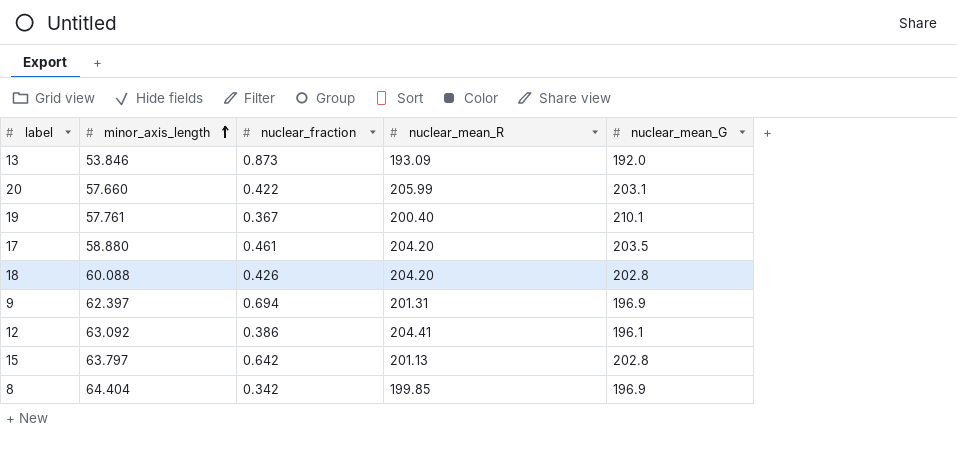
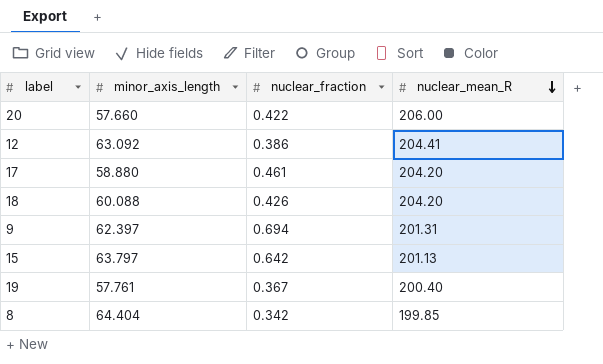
row order: minor_axis_length ascending -> nuclear_mean_R descending
column nuclear_mean_G | position: 5 -> none
row 13: 53.846 | 0.873 | 193.09 | 192.0 -> none
20 | nuclear_mean_R: 205.99 -> 206.00

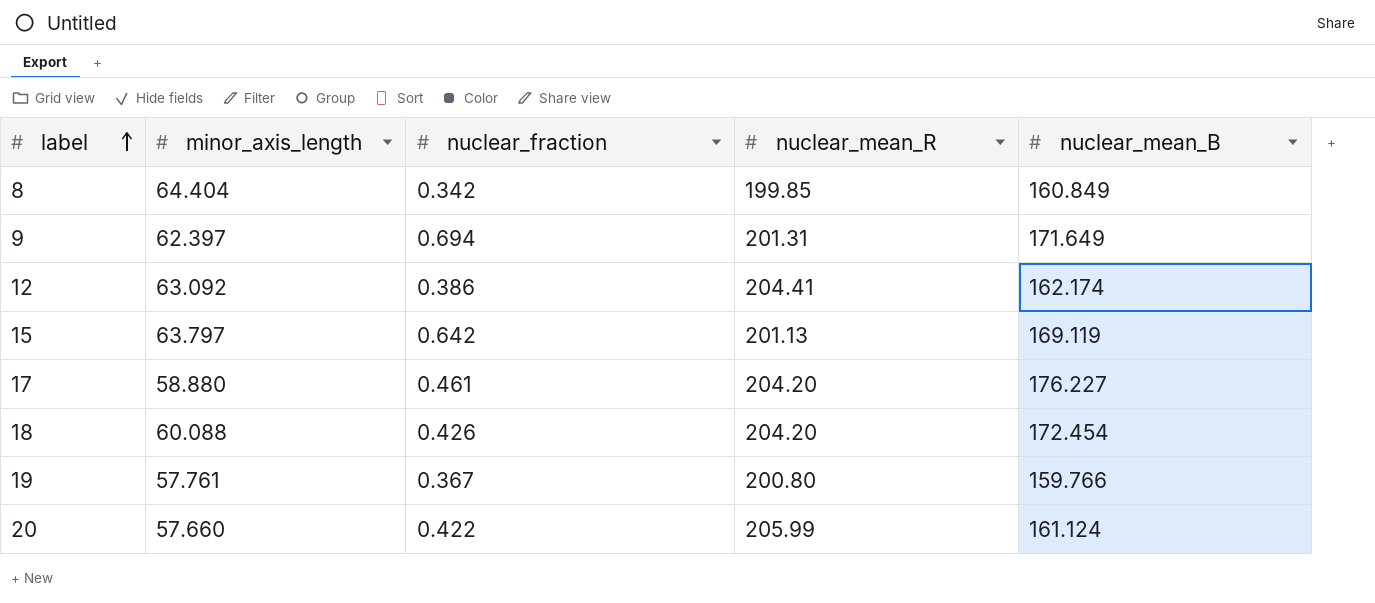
row order: nuclear_mean_R descending -> label ascending
column nuclear_mean_B | position: none -> 5
19 | nuclear_mean_R: 200.40 -> 200.80
20 | nuclear_mean_R: 206.00 -> 205.99

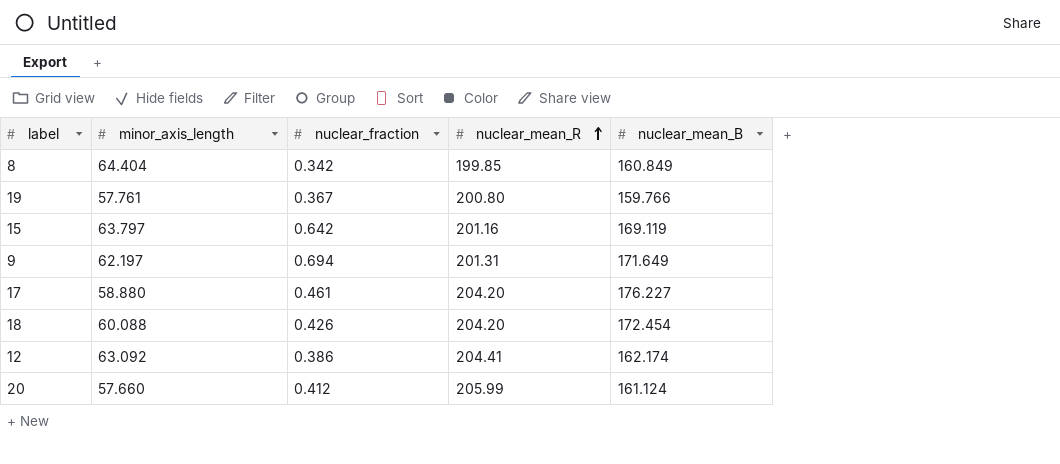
row order: label ascending -> nuclear_mean_R ascending
15 | nuclear_mean_R: 201.13 -> 201.16
9 | minor_axis_length: 62.397 -> 62.197
20 | nuclear_fraction: 0.422 -> 0.412

